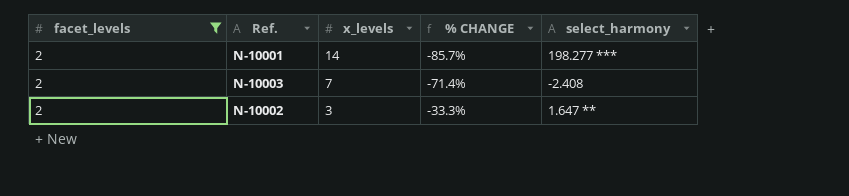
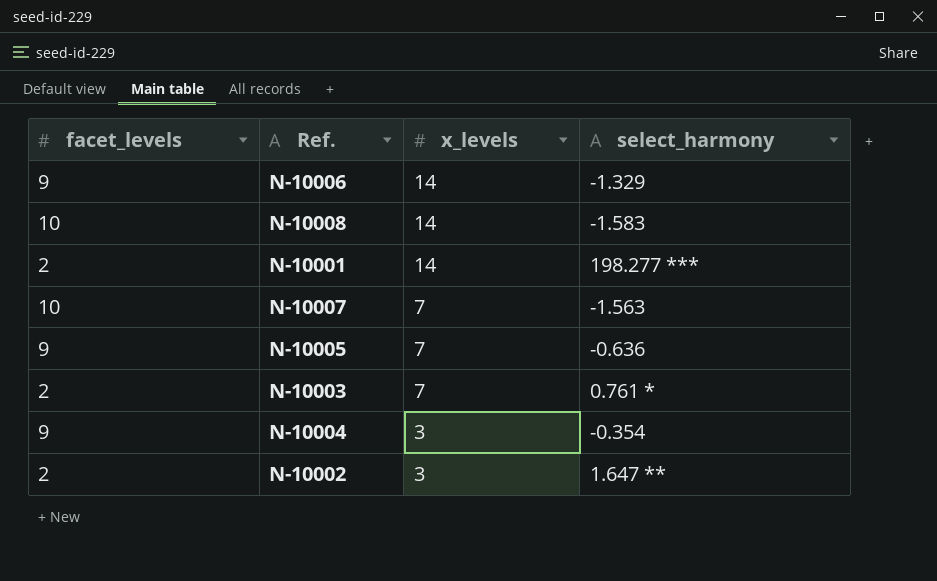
filter: facet_levels = 2 -> none
column % CHANGE | formula: ([facet_levels] - [x_levels]) / [x_levels] -> none
N-10003 | select_harmony: -2.408 -> 0.761 *

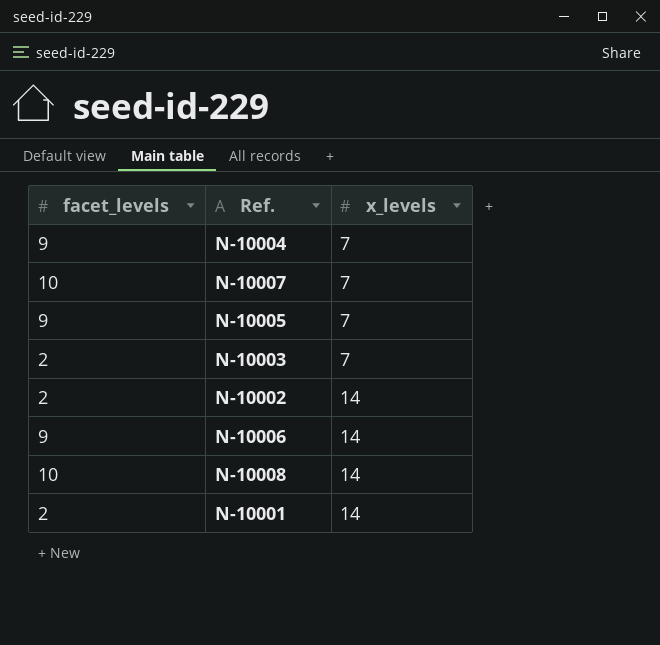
row order: x_levels descending -> x_levels ascending
column select_harmony | position: 4 -> none
N-10004 | x_levels: 3 -> 7
N-10002 | x_levels: 3 -> 14

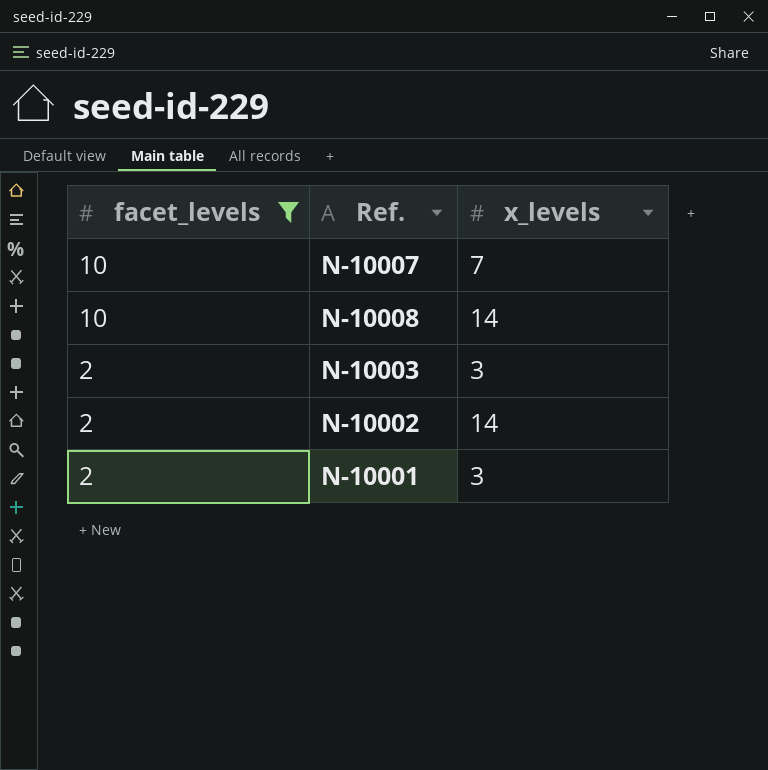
filter: none -> facet_levels != 9
row order: x_levels ascending -> facet_levels descending
N-10003 | x_levels: 7 -> 3
N-10001 | x_levels: 14 -> 3

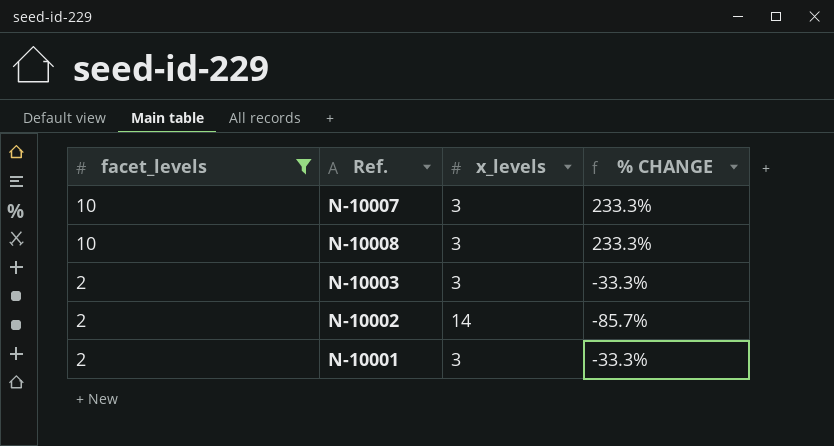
column % CHANGE | formula: none -> ([facet_levels] - [x_levels]) / [x_levels]
N-10007 | x_levels: 7 -> 3
N-10008 | x_levels: 14 -> 3

